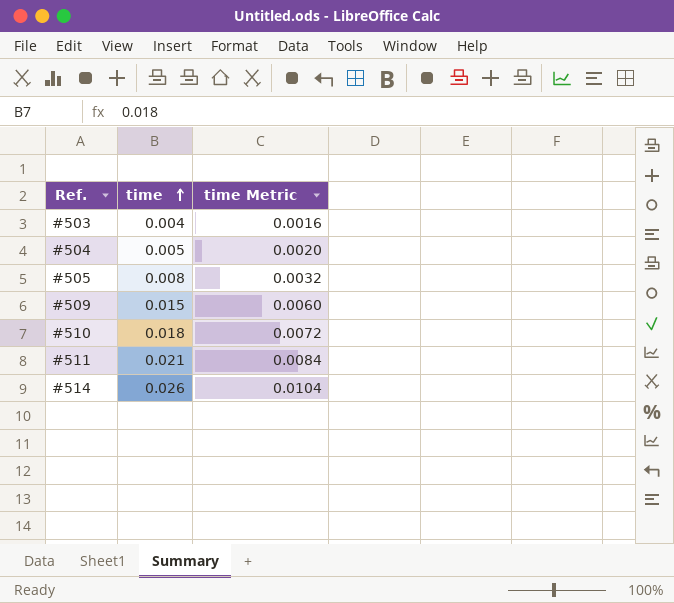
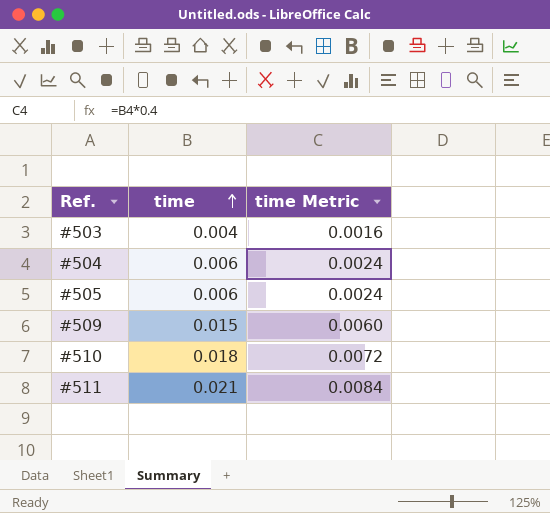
row #514: 0.026 | 0.0104 -> none
#504 | time: 0.005 -> 0.006
#504 | time Metric: 0.0020 -> 0.0024
#505 | time: 0.008 -> 0.006
#505 | time Metric: 0.0032 -> 0.0024

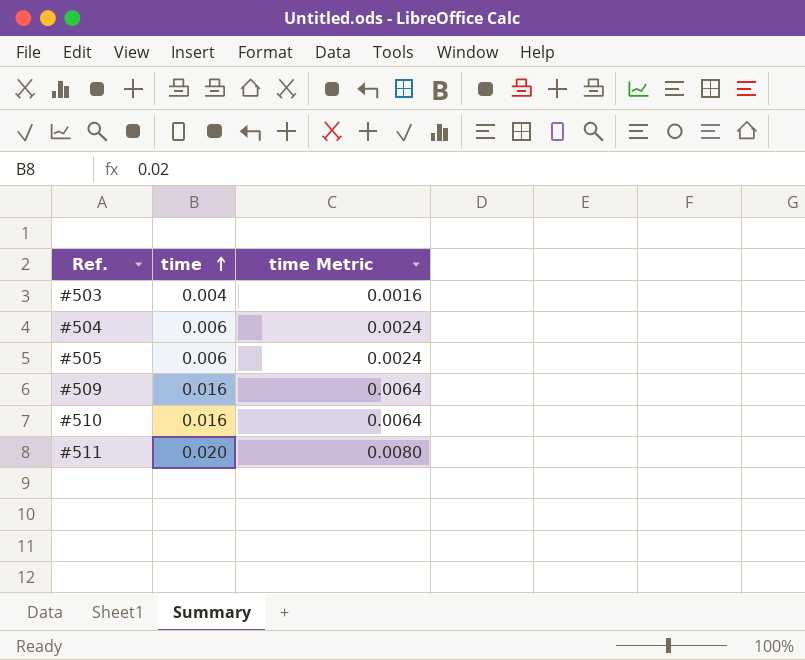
#509 | time: 0.015 -> 0.016
#509 | time Metric: 0.0060 -> 0.0064
#510 | time: 0.018 -> 0.016
#510 | time Metric: 0.0072 -> 0.0064
#511 | time: 0.021 -> 0.020
#511 | time Metric: 0.0084 -> 0.0080

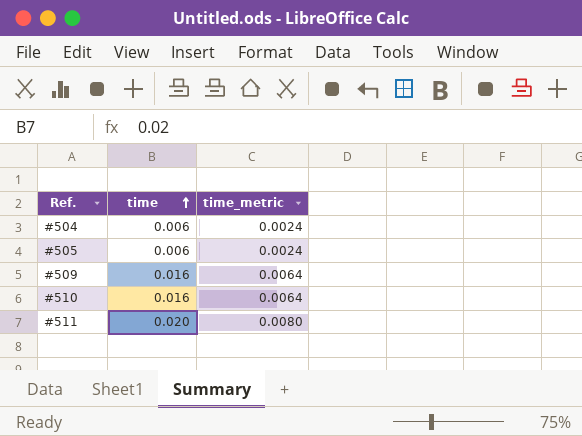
column name: time Metric -> time_metric
row #503: 0.004 | 0.0016 -> none

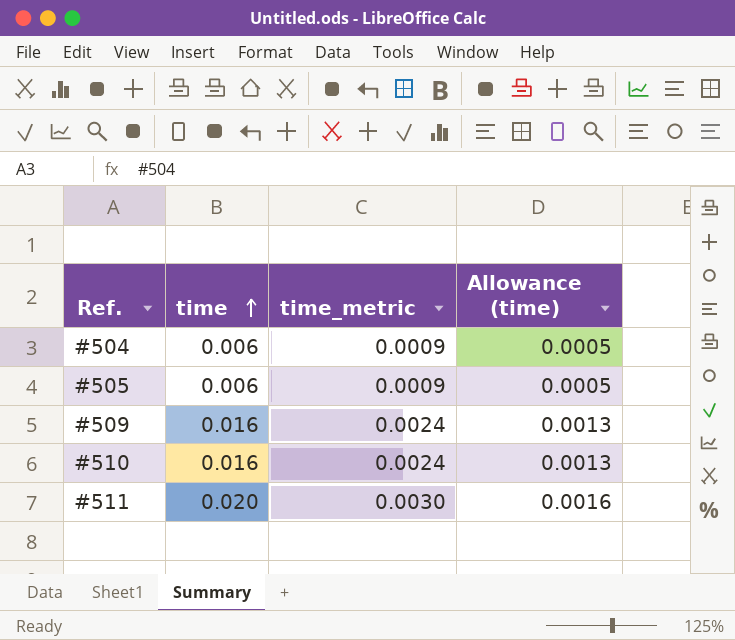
column time_metric | formula: [time] * 0.4 -> [time] * 0.15
column Allowance (time) | formula: none -> [time] * 0.08

